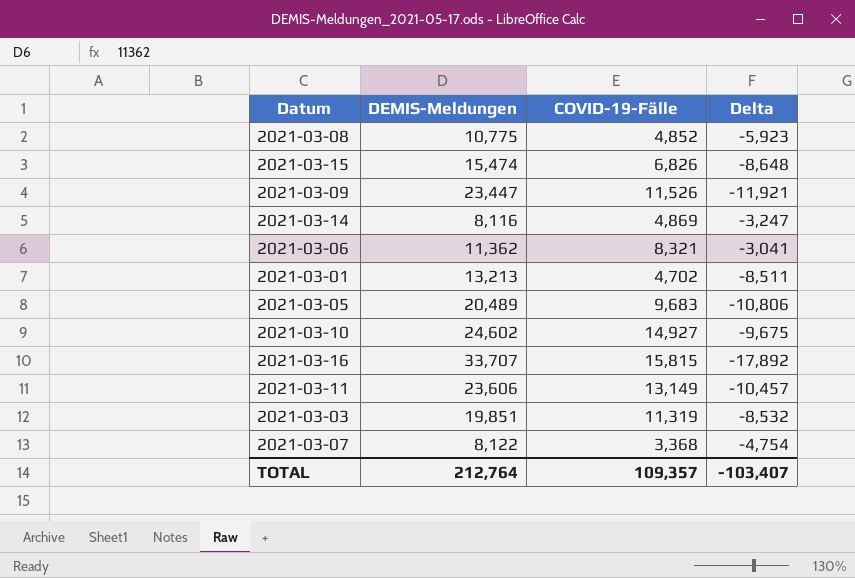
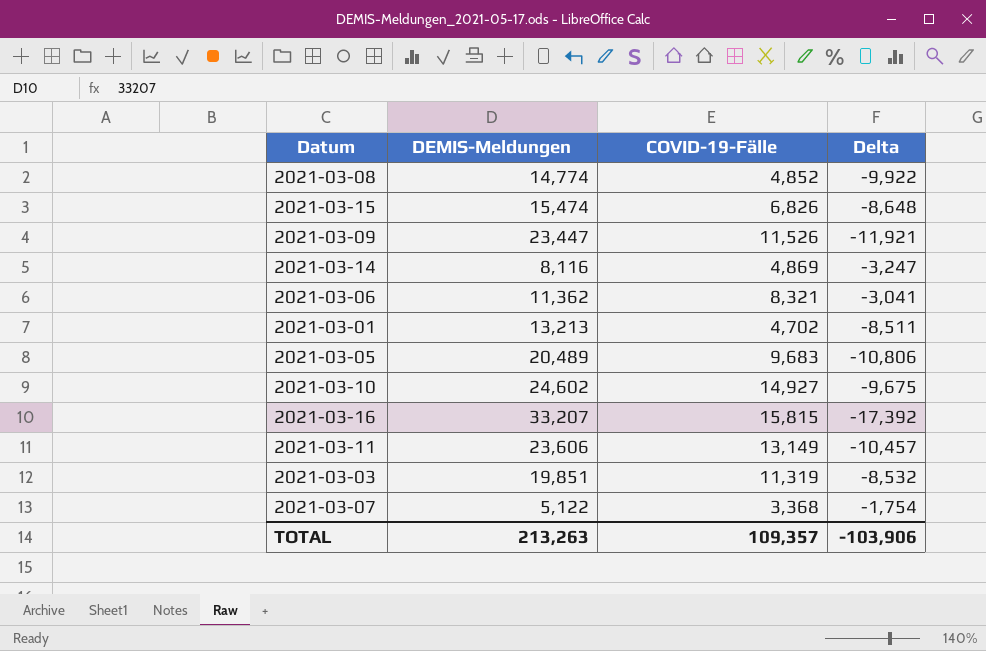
2021-03-08 | DEMIS-Meldungen: 10,775 -> 14,774
2021-03-08 | Delta: -5,923 -> -9,922
2021-03-16 | DEMIS-Meldungen: 33,707 -> 33,207
2021-03-16 | Delta: -17,892 -> -17,392
2021-03-07 | DEMIS-Meldungen: 8,122 -> 5,122
2021-03-07 | Delta: -4,754 -> -1,754
TOTAL | DEMIS-Meldungen: 212,764 -> 213,263
TOTAL | Delta: -103,407 -> -103,906

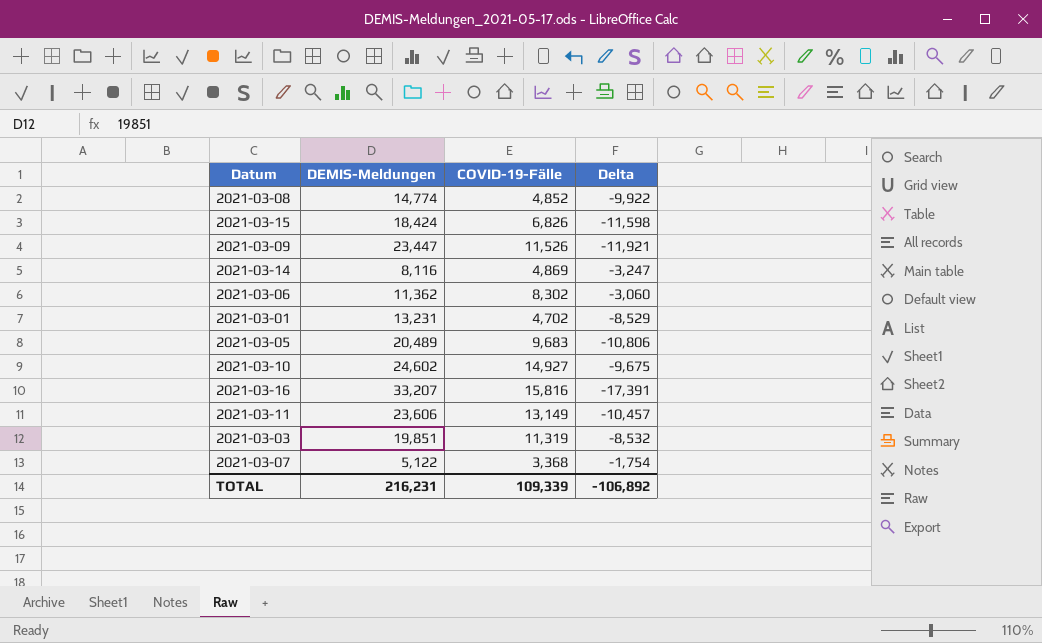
2021-03-15 | DEMIS-Meldungen: 15,474 -> 18,424
2021-03-15 | Delta: -8,648 -> -11,598
2021-03-06 | COVID-19-Fälle: 8,321 -> 8,302
2021-03-06 | Delta: -3,041 -> -3,060
2021-03-01 | DEMIS-Meldungen: 13,213 -> 13,231
2021-03-01 | Delta: -8,511 -> -8,529
2021-03-16 | COVID-19-Fälle: 15,815 -> 15,816
2021-03-16 | Delta: -17,392 -> -17,391
TOTAL | DEMIS-Meldungen: 213,263 -> 216,231
TOTAL | COVID-19-Fälle: 109,357 -> 109,339
TOTAL | Delta: -103,906 -> -106,892

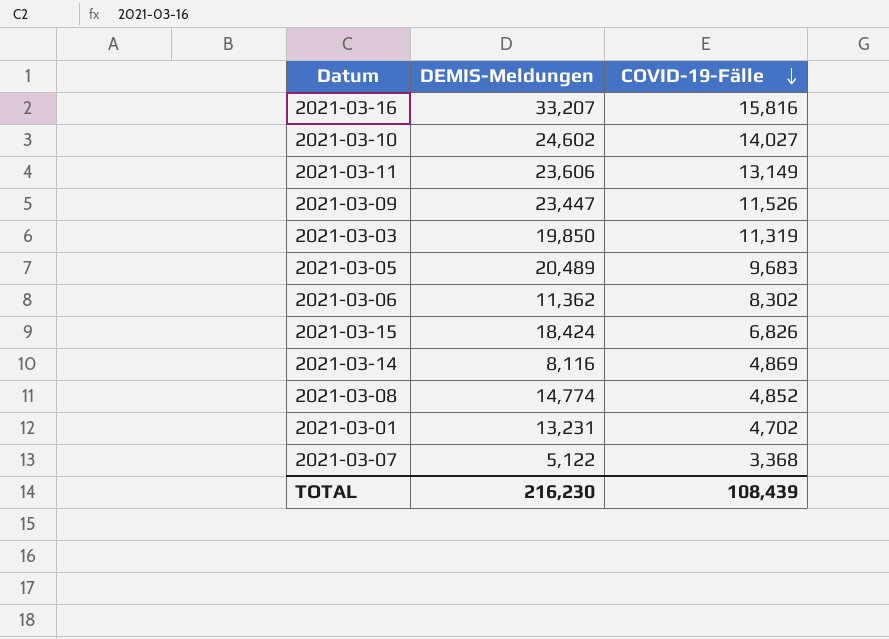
row order: none -> COVID-19-Fälle descending
column Delta | formula: [COVID-19-Fälle] - [DEMIS-Meldungen] -> none
2021-03-10 | COVID-19-Fälle: 14,927 -> 14,027
2021-03-03 | DEMIS-Meldungen: 19,851 -> 19,850
TOTAL | DEMIS-Meldungen: 216,231 -> 216,230
TOTAL | COVID-19-Fälle: 109,339 -> 108,439

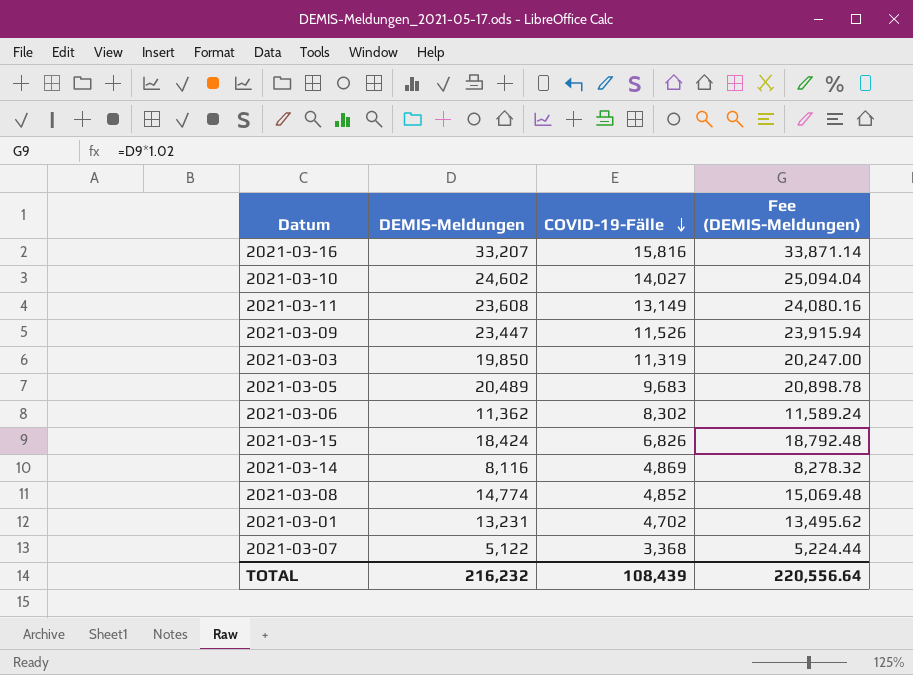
column Fee (DEMIS-Meldungen) | formula: none -> [DEMIS-Meldungen] * 1.02
2021-03-11 | DEMIS-Meldungen: 23,606 -> 23,608
TOTAL | DEMIS-Meldungen: 216,230 -> 216,232

